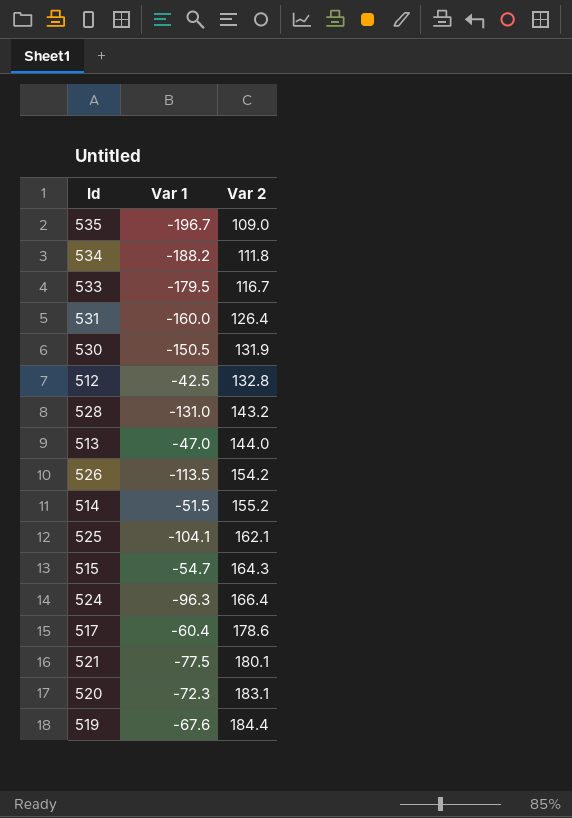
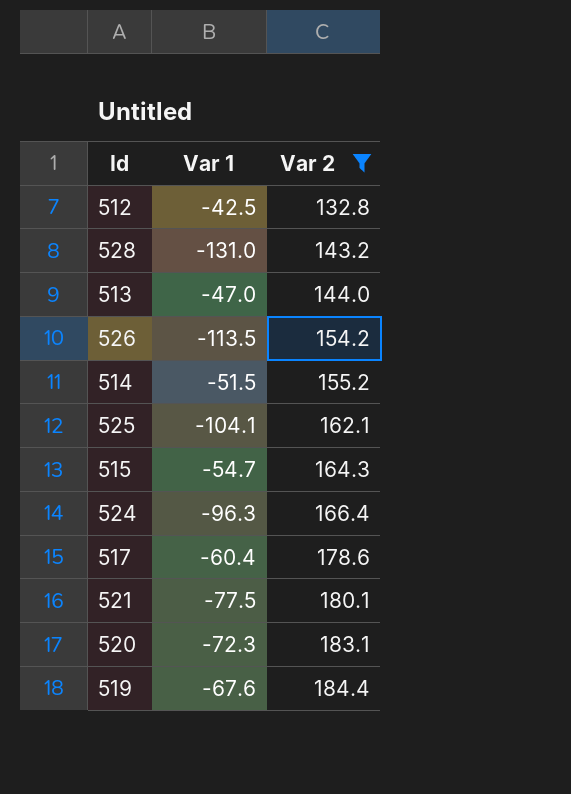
filter: none -> Var 2 >= 132.8

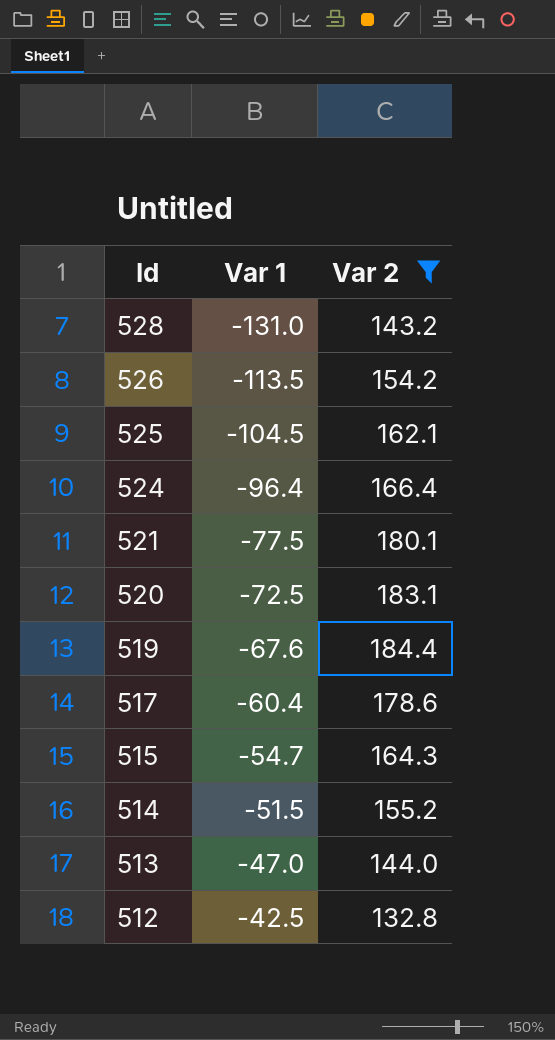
row order: Var 2 ascending -> Id descending
525 | Var 1: -104.1 -> -104.5
524 | Var 1: -96.3 -> -96.4
520 | Var 1: -72.3 -> -72.5

